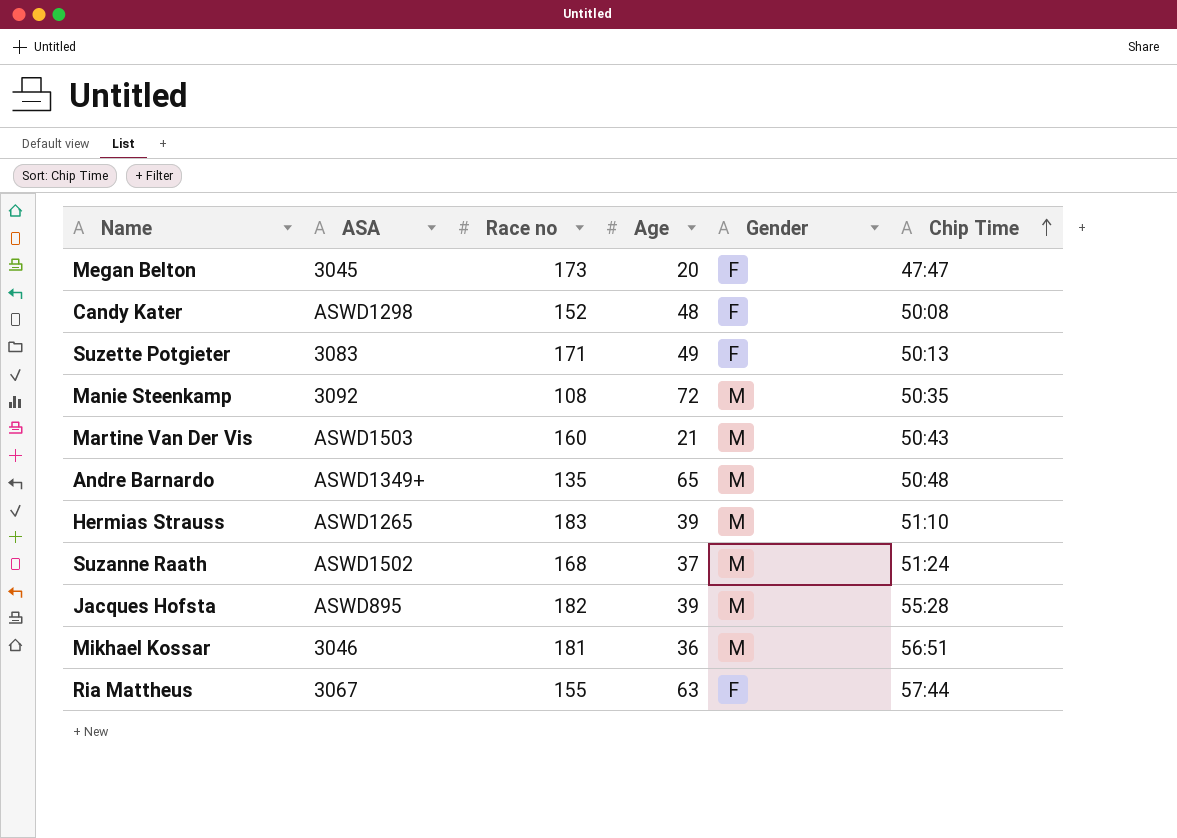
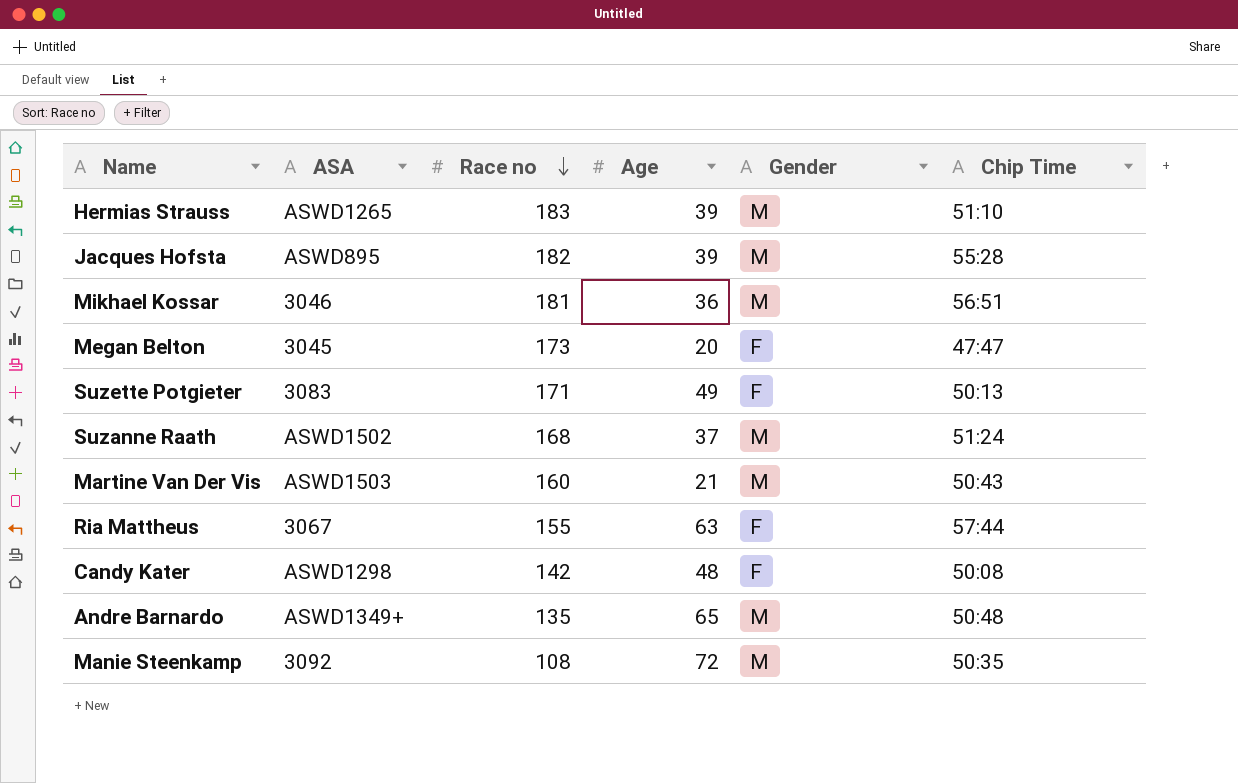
row order: Chip Time ascending -> Race no descending
Candy Kater | Race no: 152 -> 142

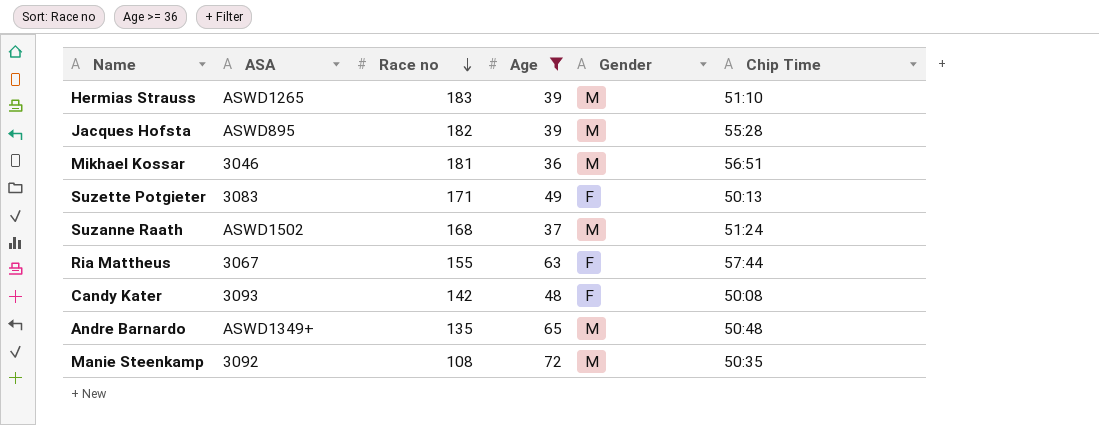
filter: none -> Age >= 36
Candy Kater | ASA: ASWD1298 -> 3093

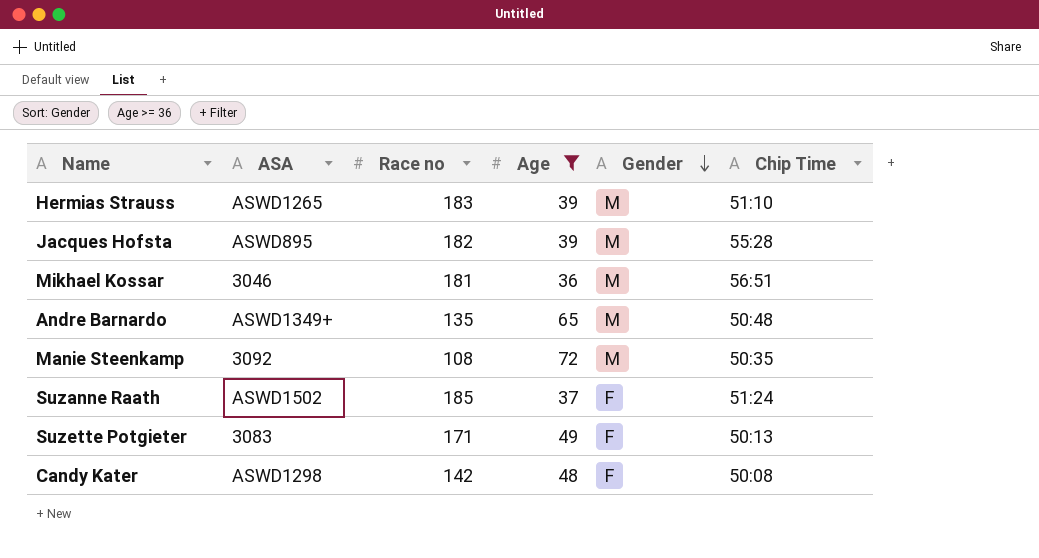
row order: Race no descending -> Gender descending
row Ria Mattheus: 3067 | 155 | 63 | F | 57:44 -> none
Suzanne Raath | Race no: 168 -> 185
Suzanne Raath | Gender: M -> F
Candy Kater | ASA: 3093 -> ASWD1298

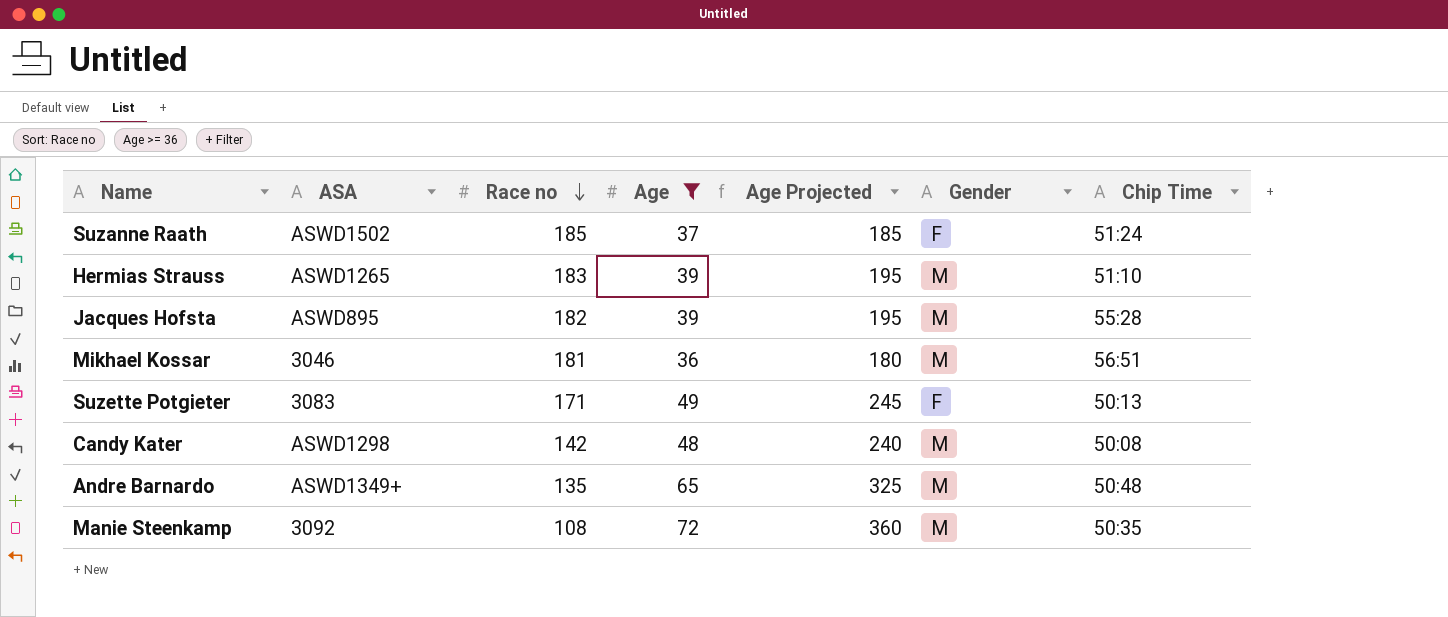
row order: Gender descending -> Race no descending
column Age Projected | formula: none -> [Age] * 5
Candy Kater | Gender: F -> M

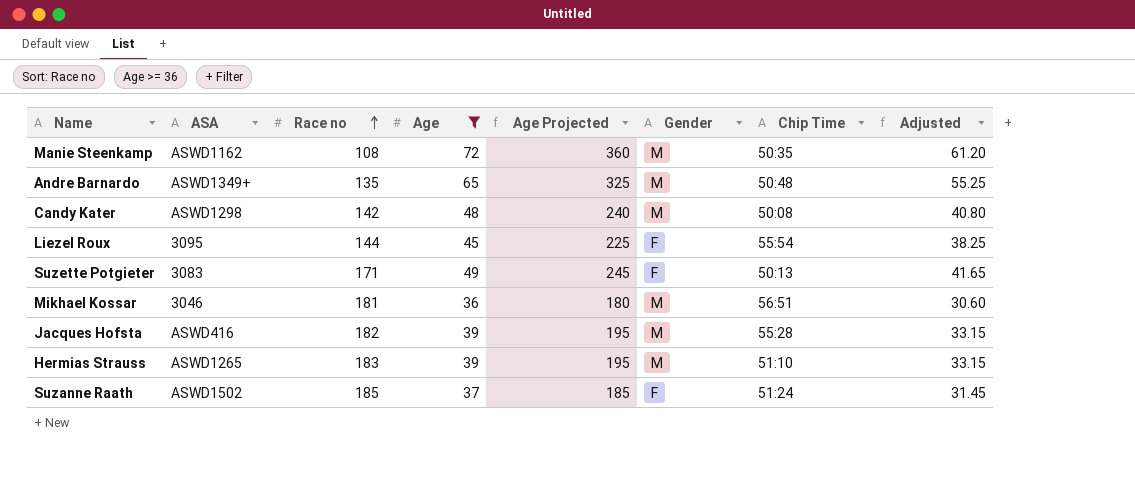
row order: Race no descending -> Race no ascending
column Adjusted | formula: none -> [Age] * 0.85
Manie Steenkamp | ASA: 3092 -> ASWD1162
row Liezel Roux: none -> 3095 | 144 | 45 | 225 | F | 55:54 | 38.25
Jacques Hofsta | ASA: ASWD895 -> ASWD416

